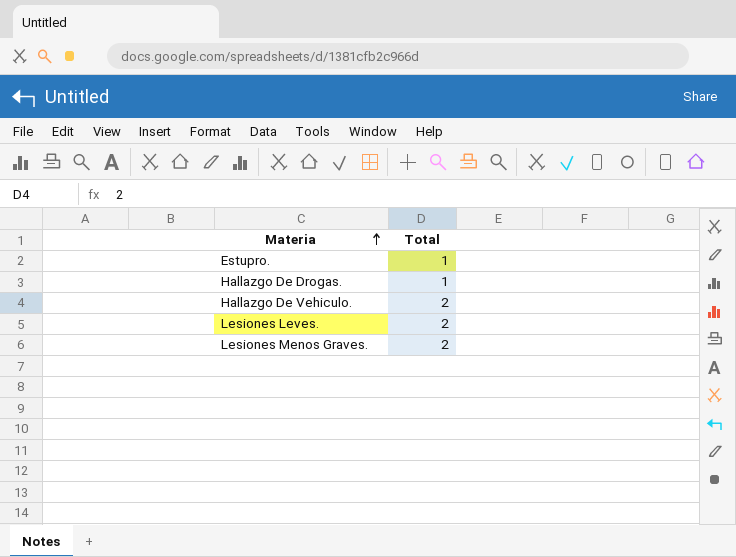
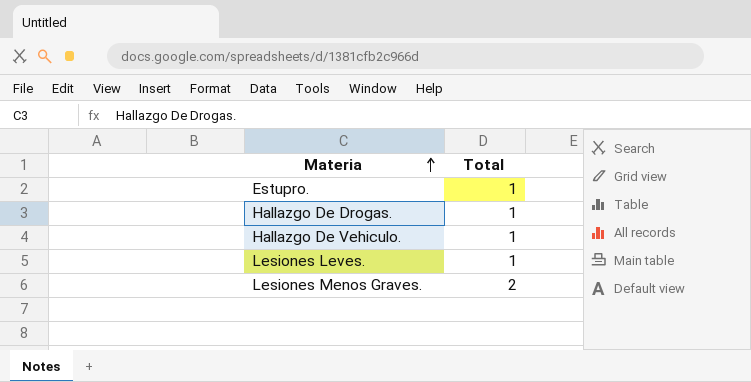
Hallazgo De Vehiculo. | Total: 2 -> 1
Lesiones Leves. | Total: 2 -> 1

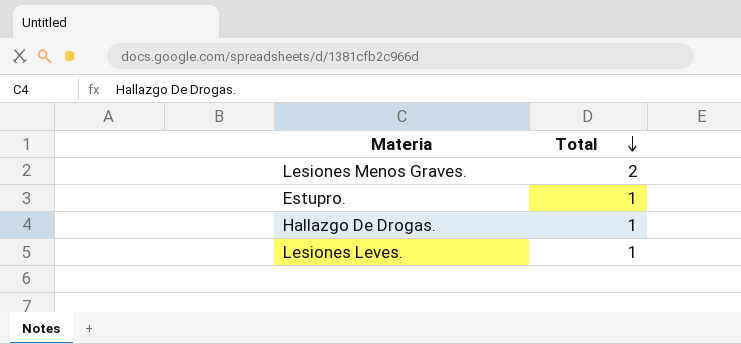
row order: Materia ascending -> Total descending
row Hallazgo De Vehiculo.: 1 -> none

